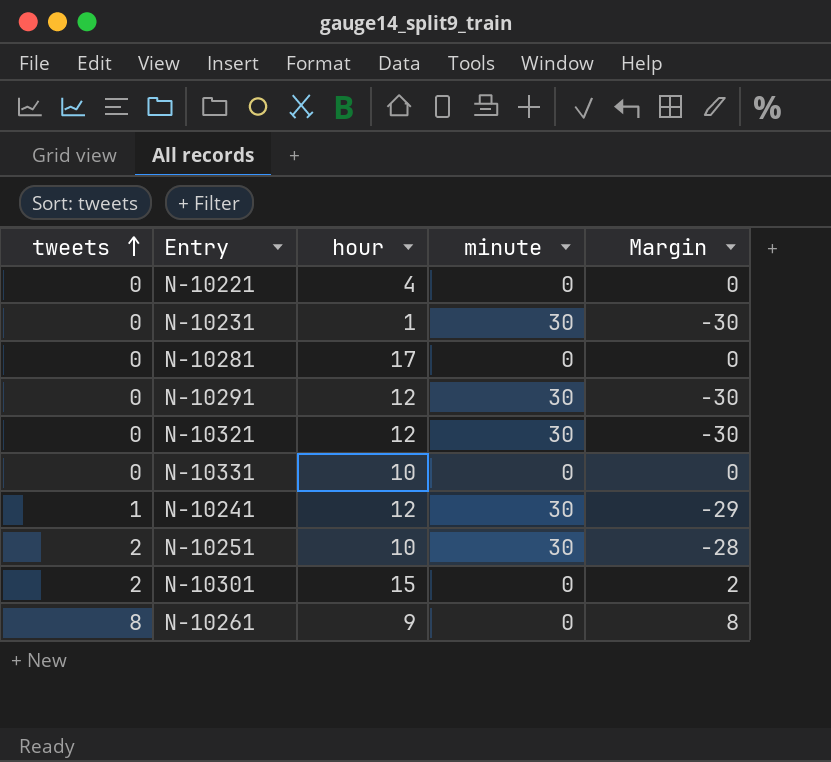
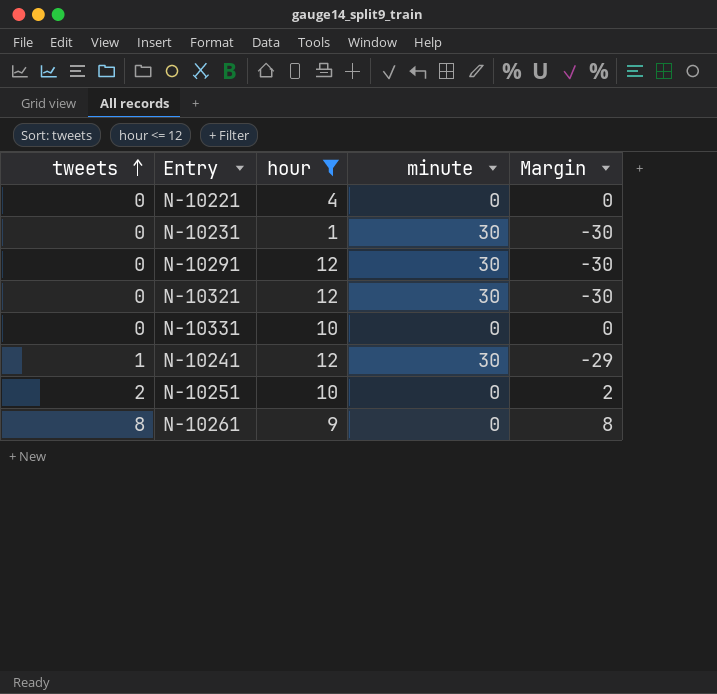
filter: none -> hour <= 12
N-10251 | minute: 30 -> 0
N-10251 | Margin: -28 -> 2

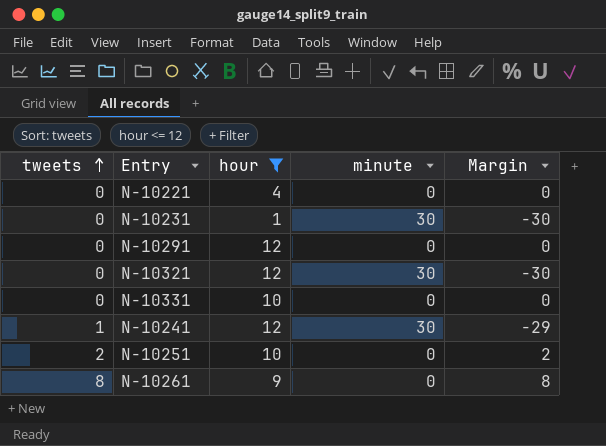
N-10291 | minute: 30 -> 0
N-10291 | Margin: -30 -> 0

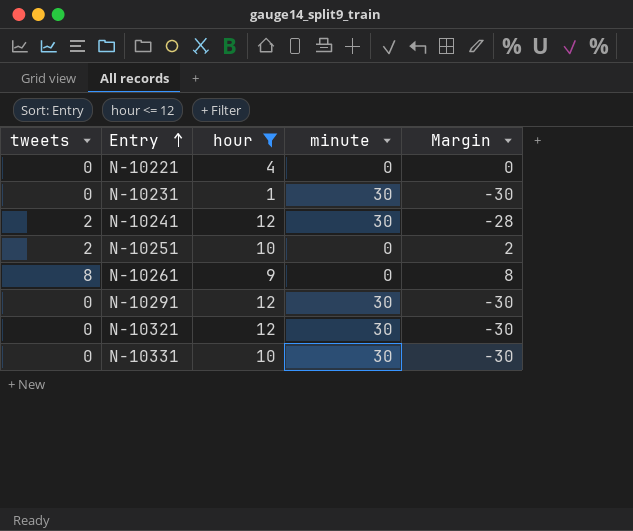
row order: tweets ascending -> Entry ascending
N-10241 | tweets: 1 -> 2
N-10241 | Margin: -29 -> -28
N-10291 | minute: 0 -> 30
N-10291 | Margin: 0 -> -30
N-10331 | minute: 0 -> 30
N-10331 | Margin: 0 -> -30

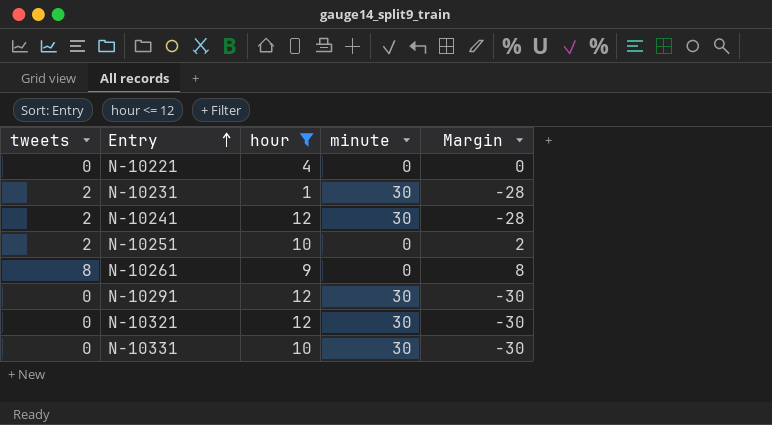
N-10231 | tweets: 0 -> 2
N-10231 | Margin: -30 -> -28

